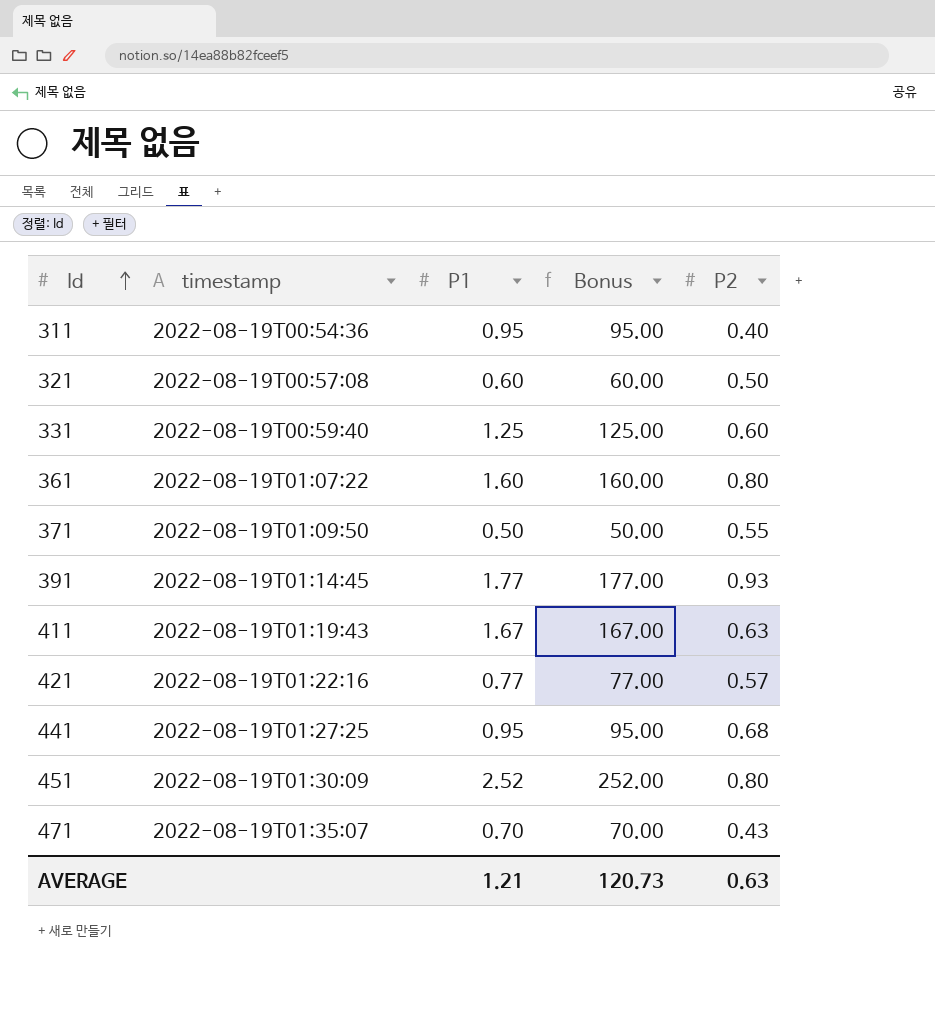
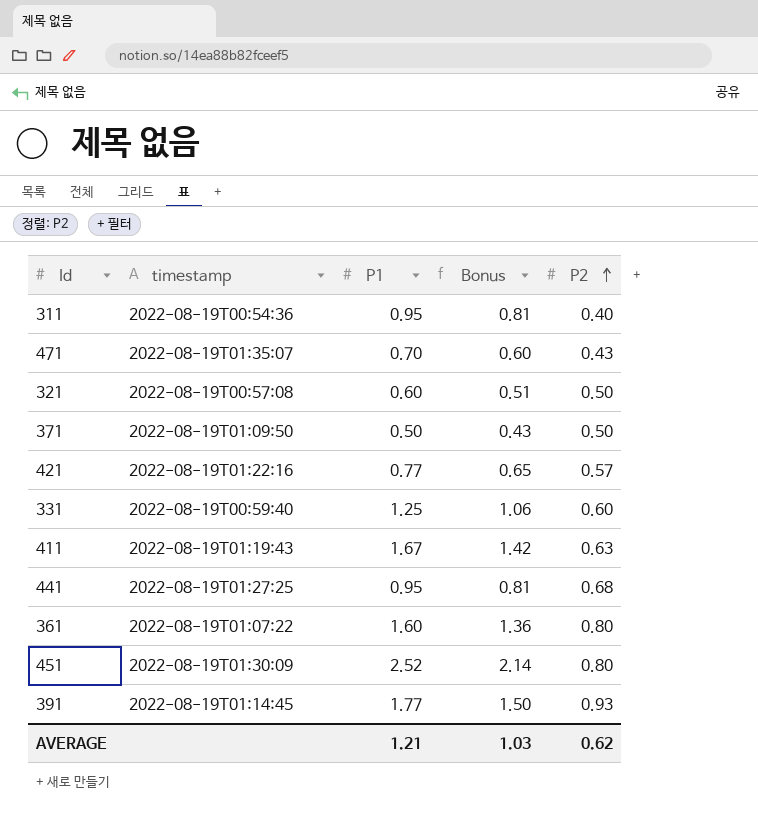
row order: Id ascending -> P2 ascending
column Bonus | formula: [P1] * 100 -> [P1] * 0.85
371 | P2: 0.55 -> 0.50
AVERAGE | Bonus: 120.73 -> 1.03
AVERAGE | P2: 0.63 -> 0.62

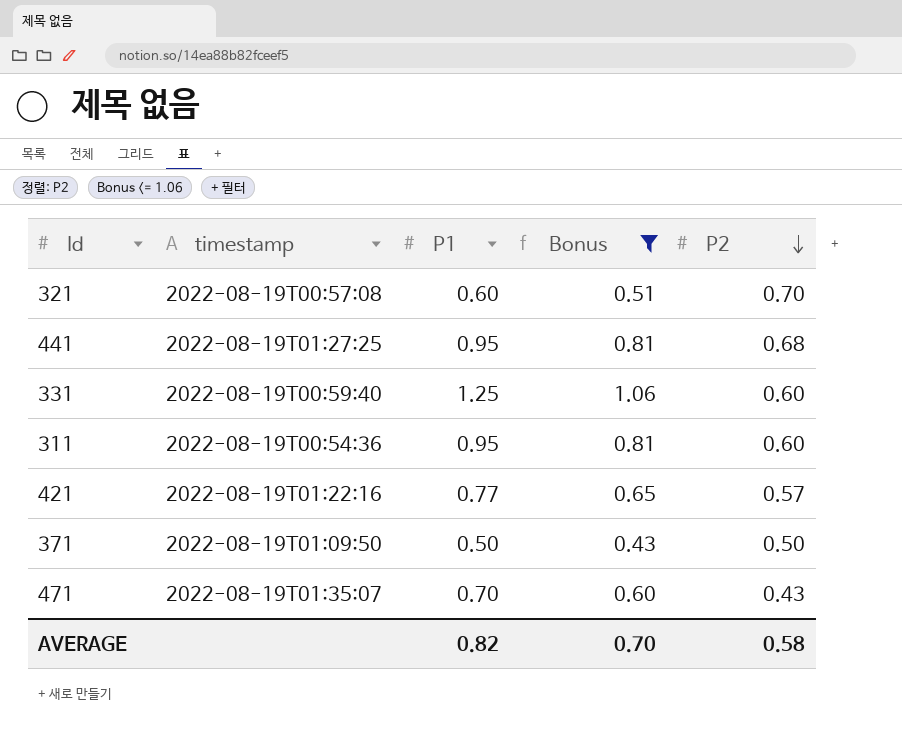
filter: none -> Bonus <= 1.06
row order: P2 ascending -> P2 descending
321 | P2: 0.50 -> 0.70
311 | P2: 0.40 -> 0.60
AVERAGE | P1: 1.21 -> 0.82
AVERAGE | Bonus: 1.03 -> 0.70
AVERAGE | P2: 0.62 -> 0.58

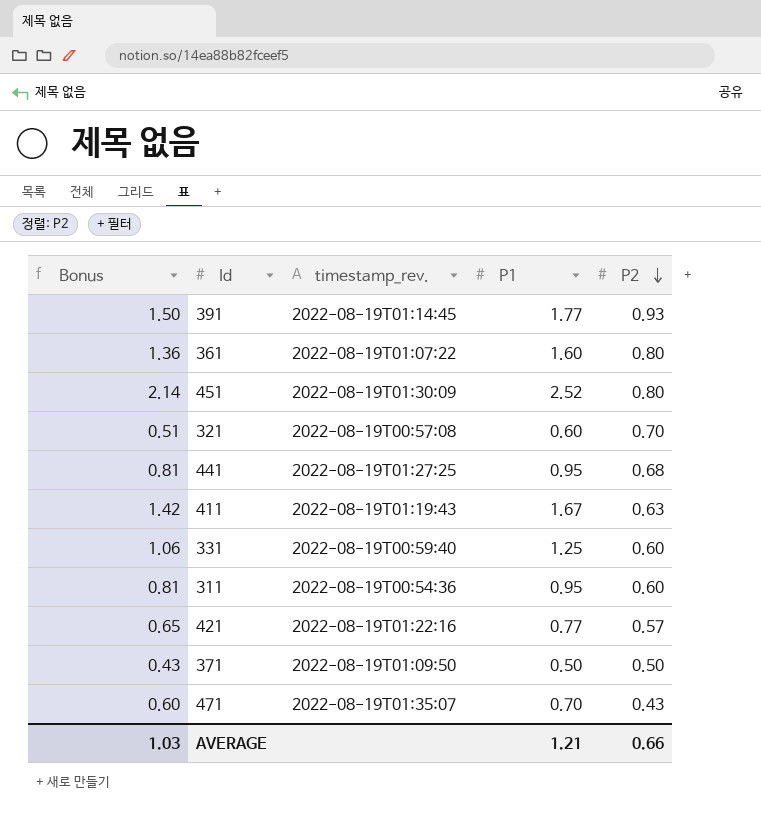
filter: Bonus <= 1.06 -> none
column Bonus | position: 4 -> 1
column name: timestamp -> timestamp_rev.
AVERAGE | Bonus: 0.70 -> 1.03
AVERAGE | P1: 0.82 -> 1.21
AVERAGE | P2: 0.58 -> 0.66

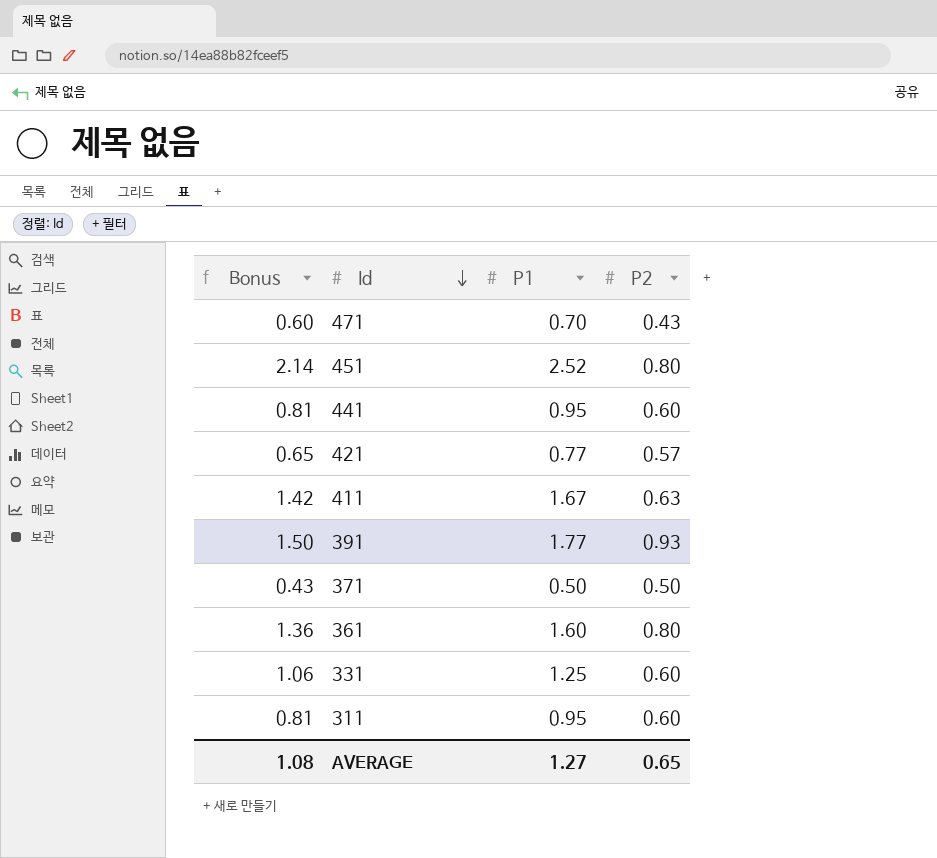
row order: P2 descending -> Id descending
column timestamp_rev. | position: 3 -> none
row 321: 0.51 | 2022-08-19T00:57:08 | 0.60 | 0.70 -> none
441 | P2: 0.68 -> 0.60
AVERAGE | Bonus: 1.03 -> 1.08
AVERAGE | P1: 1.21 -> 1.27
AVERAGE | P2: 0.66 -> 0.65

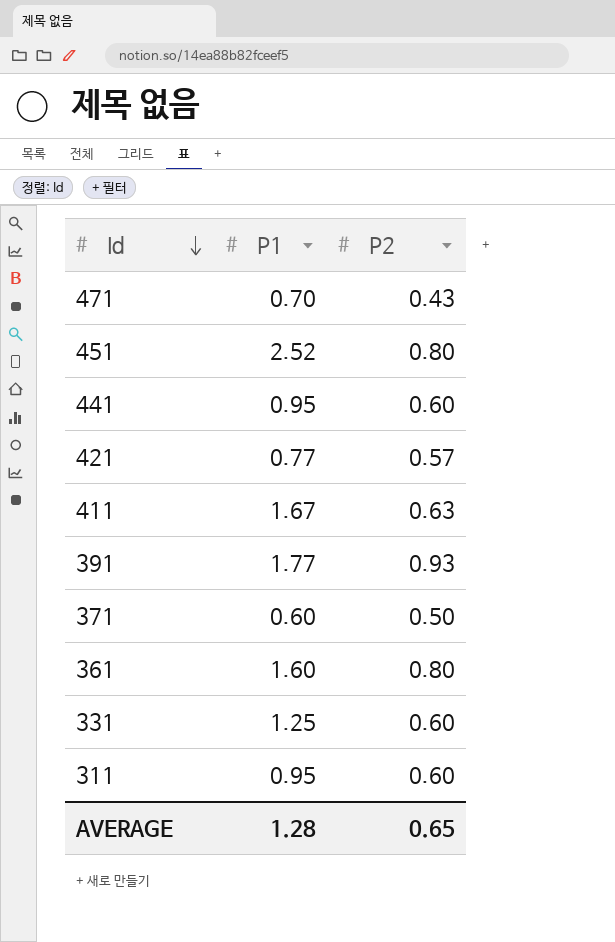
column Bonus | formula: [P1] * 0.85 -> none
371 | P1: 0.50 -> 0.60
AVERAGE | P1: 1.27 -> 1.28

